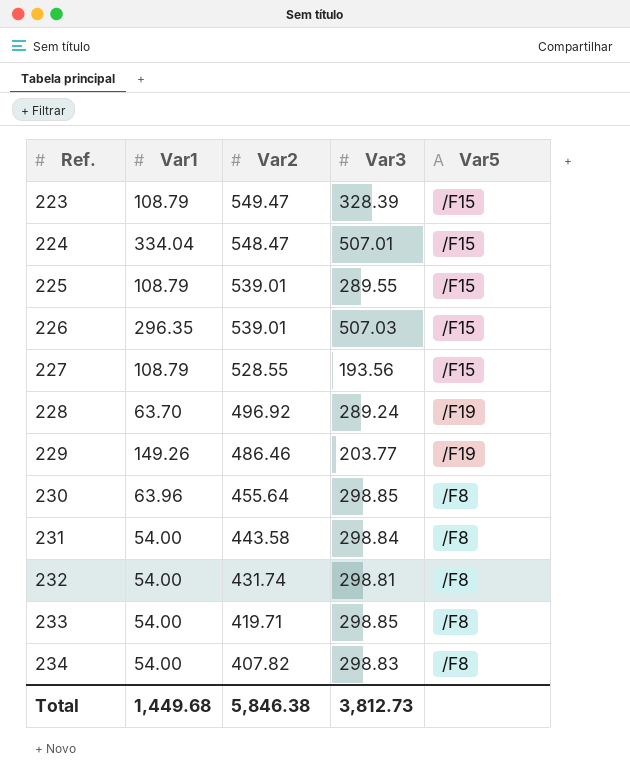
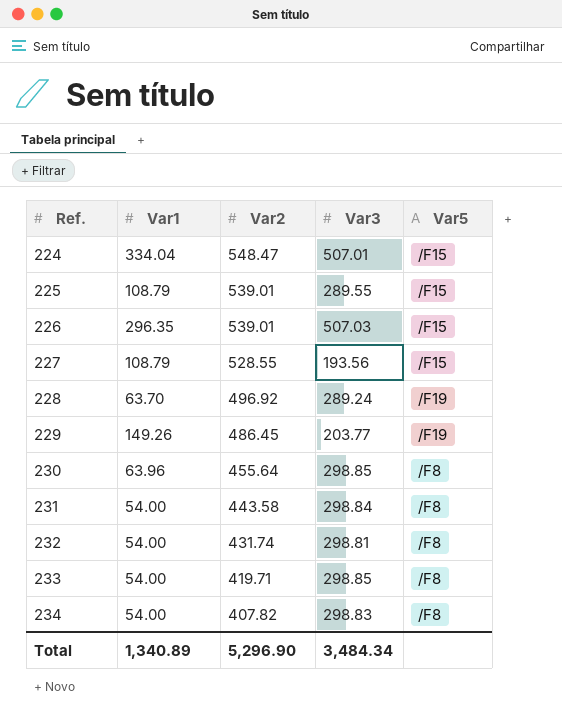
row 223: 108.79 | 549.47 | 328.39 | /F15 -> none
229 | Var2: 486.46 -> 486.45
Total | Var1: 1,449.68 -> 1,340.89
Total | Var2: 5,846.38 -> 5,296.90
Total | Var3: 3,812.73 -> 3,484.34

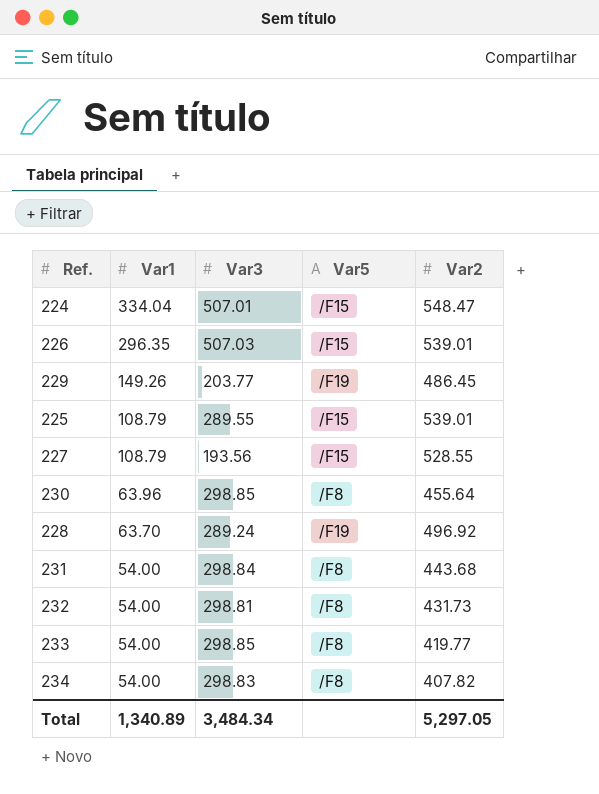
row order: Ref. ascending -> Var1 descending
column Var2 | position: 3 -> 5
231 | Var2: 443.58 -> 443.68
232 | Var2: 431.74 -> 431.73
233 | Var2: 419.71 -> 419.77
Total | Var2: 5,296.90 -> 5,297.05

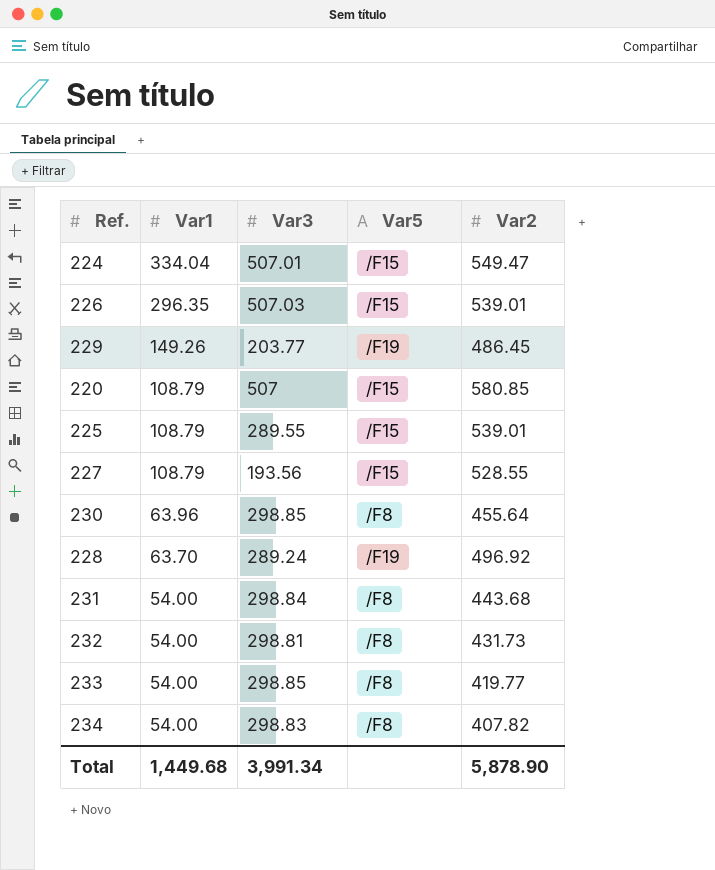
224 | Var2: 548.47 -> 549.47
row 220: none -> 108.79 | 507 | /F15 | 580.85
Total | Var1: 1,340.89 -> 1,449.68
Total | Var3: 3,484.34 -> 3,991.34
Total | Var2: 5,297.05 -> 5,878.90

